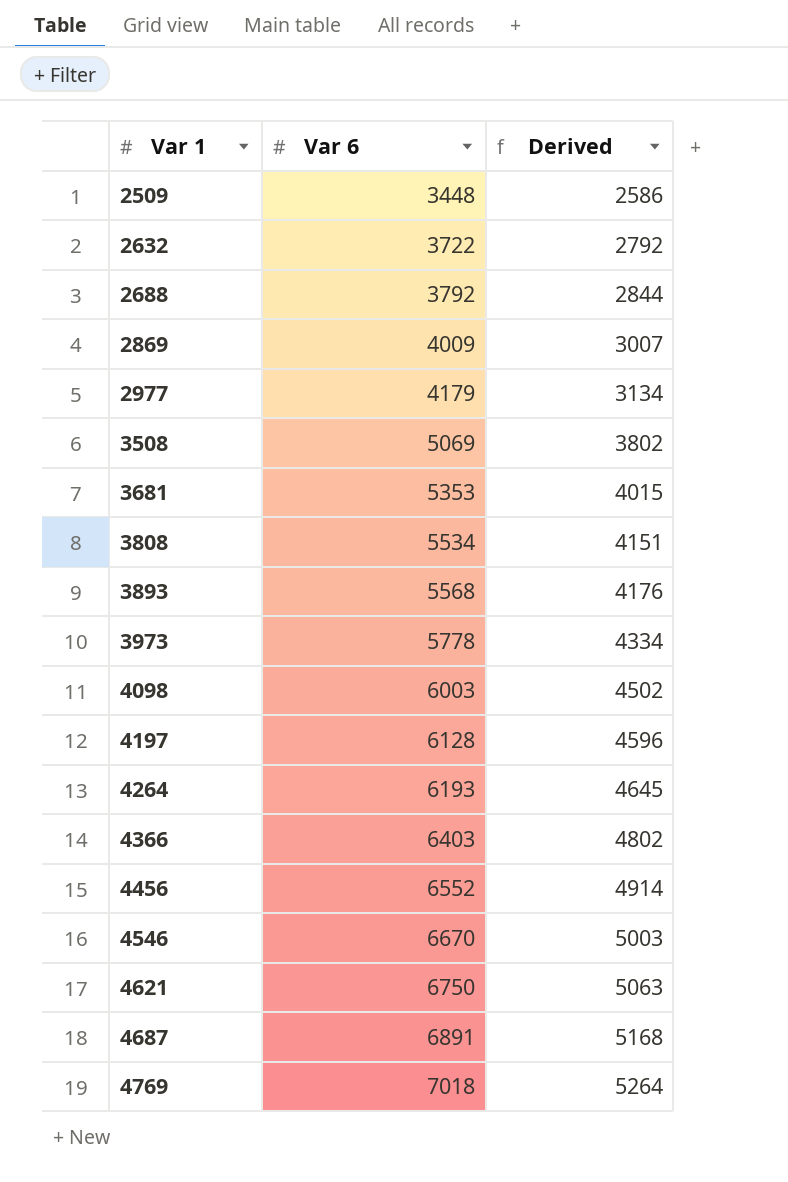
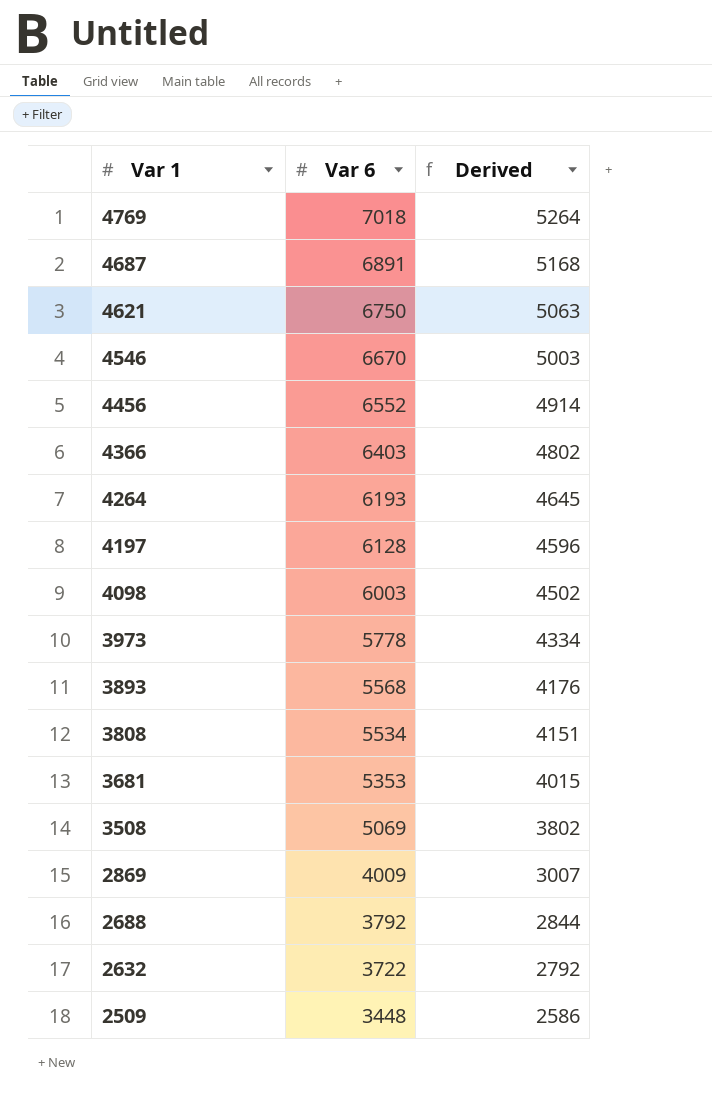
row order: Var 1 ascending -> Var 1 descending
row 2977: 4179 | 3134 -> none

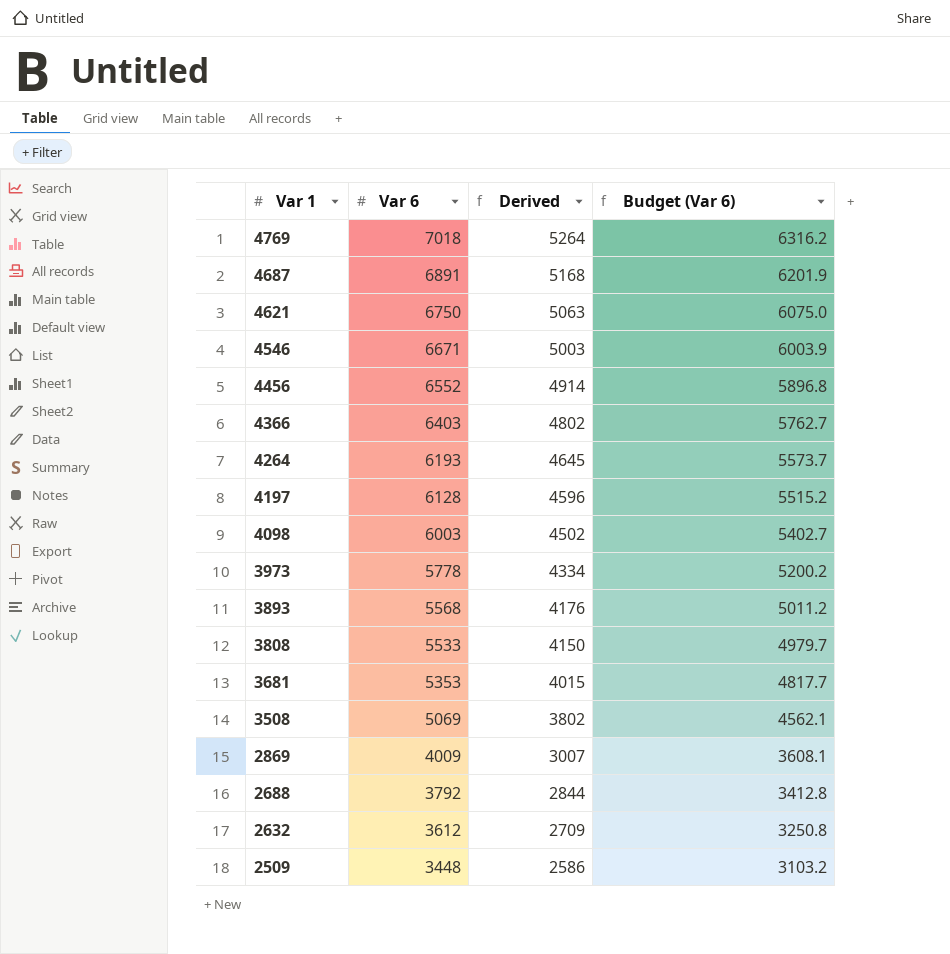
column Budget (Var 6) | formula: none -> [Var 6] * 0.9
4546 | Var 6: 6670 -> 6671
3808 | Var 6: 5534 -> 5533
3808 | Derived: 4151 -> 4150
2632 | Var 6: 3722 -> 3612
2632 | Derived: 2792 -> 2709

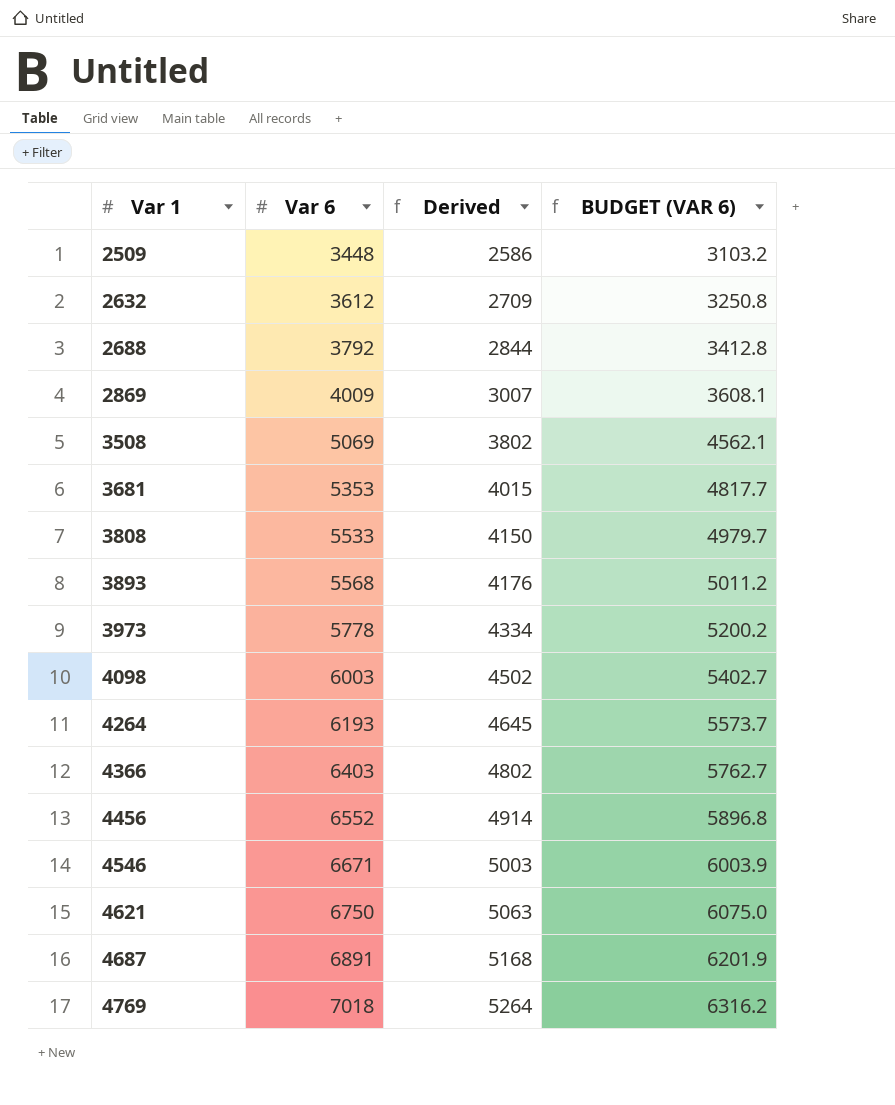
row order: Var 1 descending -> Var 1 ascending
column name: Budget (Var 6) -> BUDGET (VAR 6)
row 4197: 6128 | 4596 | 5515.2 -> none

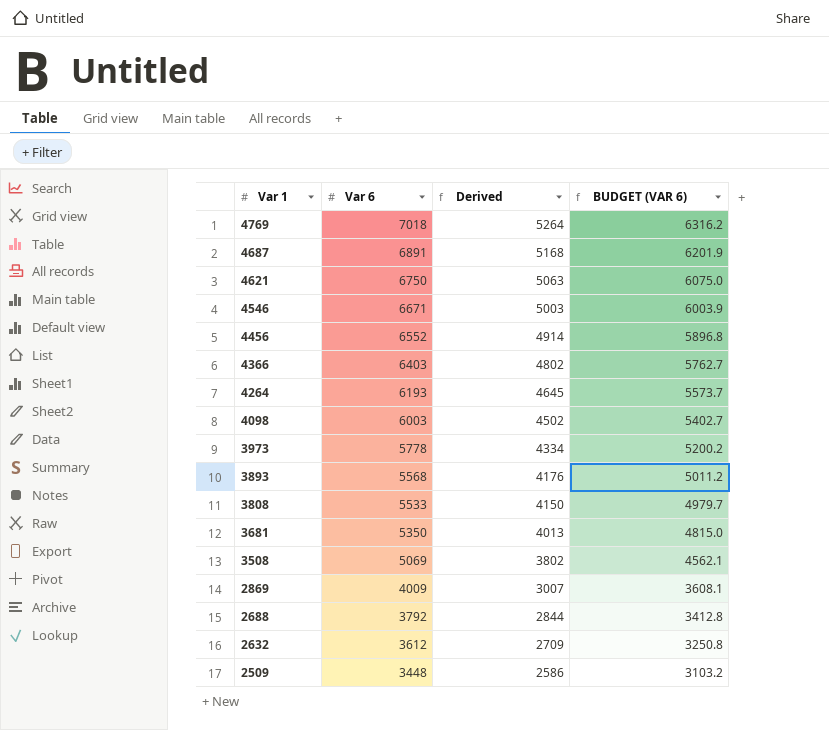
row order: Var 1 ascending -> Var 1 descending
3681 | Var 6: 5353 -> 5350
3681 | Derived: 4015 -> 4013
3681 | BUDGET (VAR 6): 4817.7 -> 4815.0

